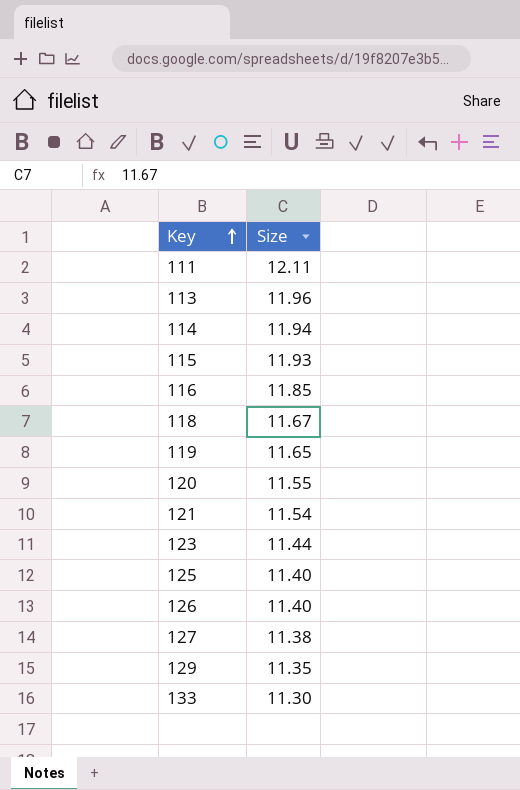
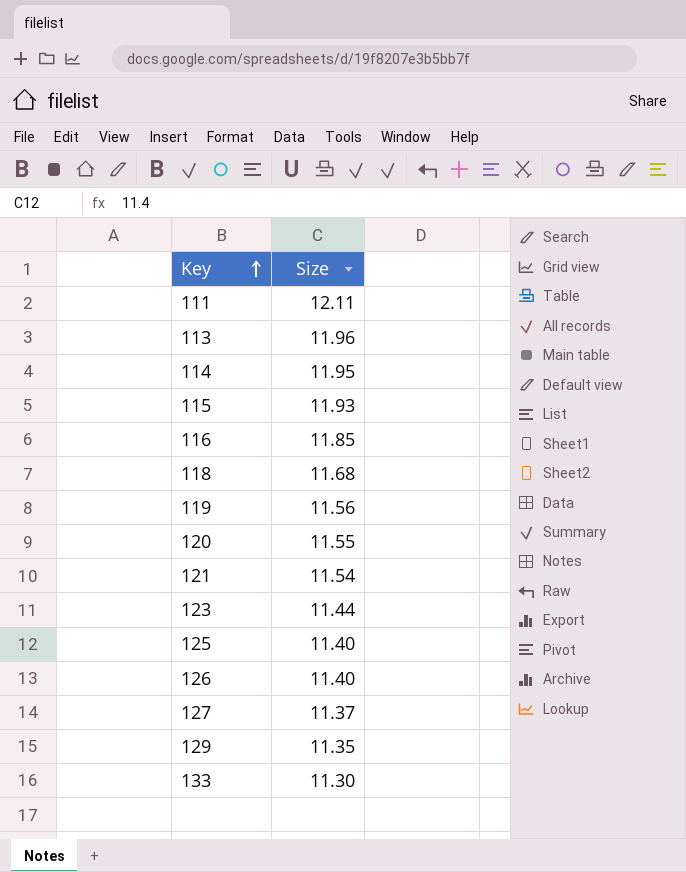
114 | Size: 11.94 -> 11.95
118 | Size: 11.67 -> 11.68
119 | Size: 11.65 -> 11.56
127 | Size: 11.38 -> 11.37

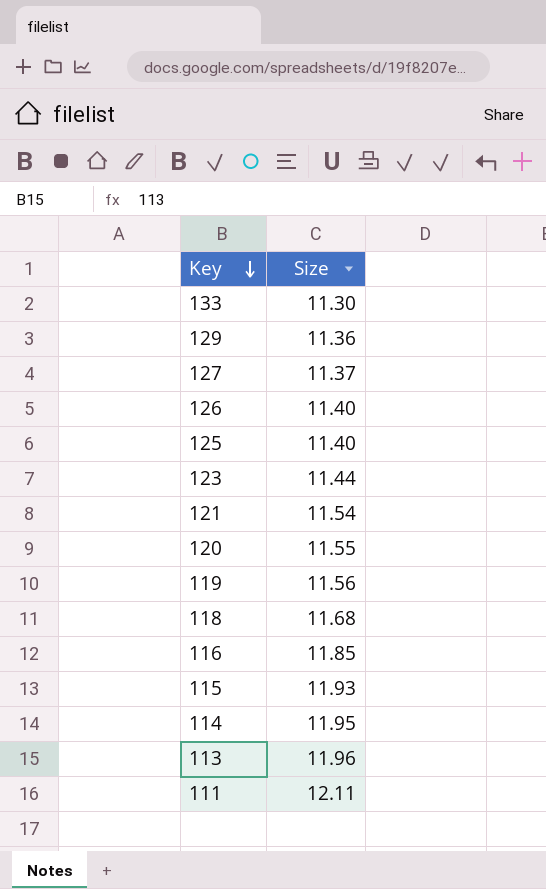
row order: Key ascending -> Key descending
129 | Size: 11.35 -> 11.36

